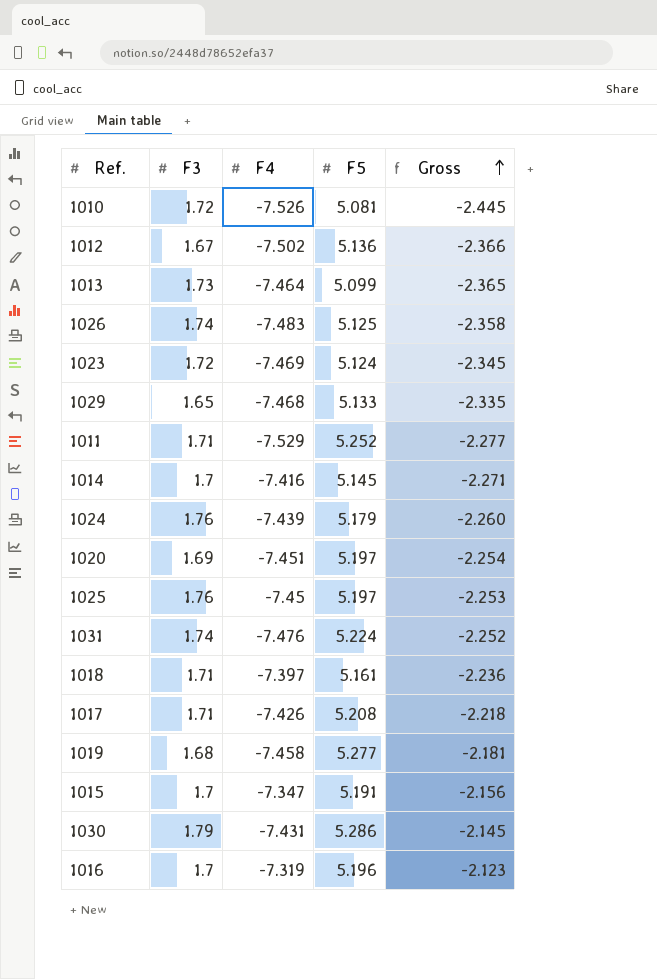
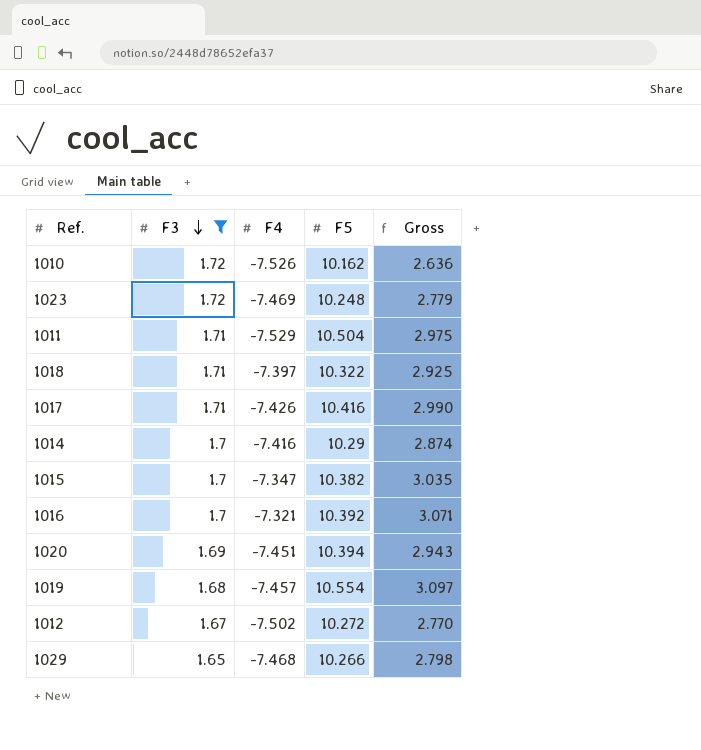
filter: none -> F3 <= 1.72
row order: Gross ascending -> F3 descending
1010 | F5: 5.081 -> 10.162
1010 | Gross: -2.445 -> 2.636
1023 | F5: 5.124 -> 10.248
1023 | Gross: -2.345 -> 2.779
1011 | F5: 5.252 -> 10.504
1011 | Gross: -2.277 -> 2.975
1018 | F5: 5.161 -> 10.322
1018 | Gross: -2.236 -> 2.925
1017 | F5: 5.208 -> 10.416
1017 | Gross: -2.218 -> 2.990
1014 | F5: 5.145 -> 10.29
1014 | Gross: -2.271 -> 2.874
1015 | F5: 5.191 -> 10.382
1015 | Gross: -2.156 -> 3.035
1016 | F4: -7.319 -> -7.321
1016 | F5: 5.196 -> 10.392
1016 | Gross: -2.123 -> 3.071
1020 | F5: 5.197 -> 10.394
1020 | Gross: -2.254 -> 2.943
1019 | F4: -7.458 -> -7.457
1019 | F5: 5.277 -> 10.554
1019 | Gross: -2.181 -> 3.097
1012 | F5: 5.136 -> 10.272
1012 | Gross: -2.366 -> 2.770
1029 | F5: 5.133 -> 10.266
1029 | Gross: -2.335 -> 2.798

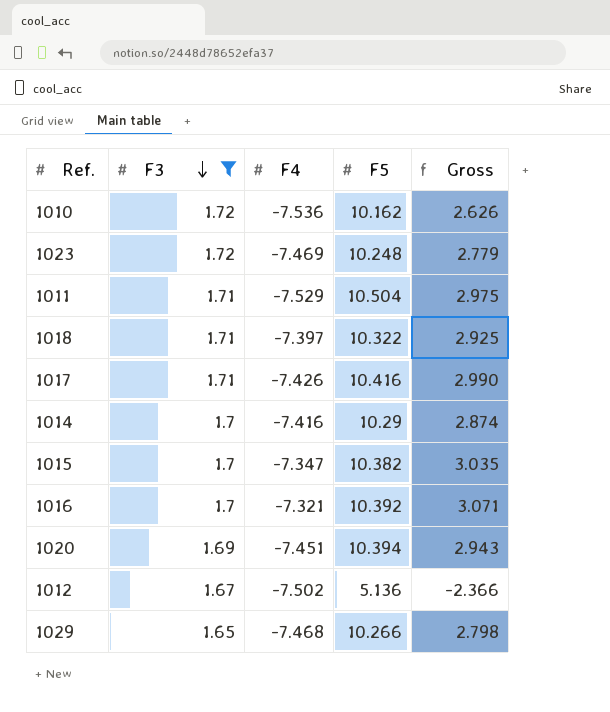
row 1019: 1.68 | -7.457 | 10.554 | 3.097 -> none
1010 | F4: -7.526 -> -7.536
1010 | Gross: 2.636 -> 2.626
1012 | F5: 10.272 -> 5.136
1012 | Gross: 2.770 -> -2.366

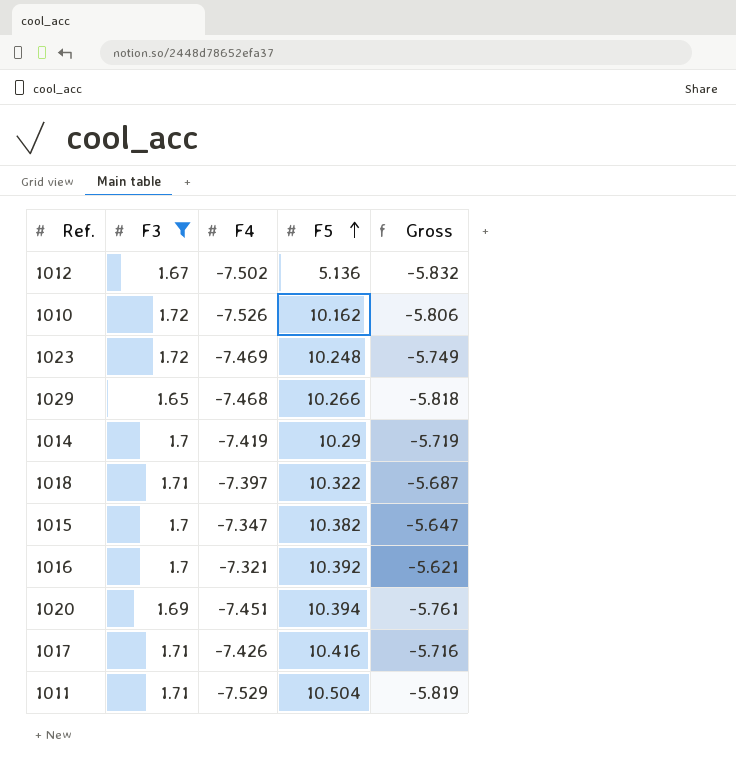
row order: F3 descending -> F5 ascending
column Gross | formula: [F4] + [F5] -> [F3] + [F4]
1010 | F4: -7.536 -> -7.526
1014 | F4: -7.416 -> -7.419

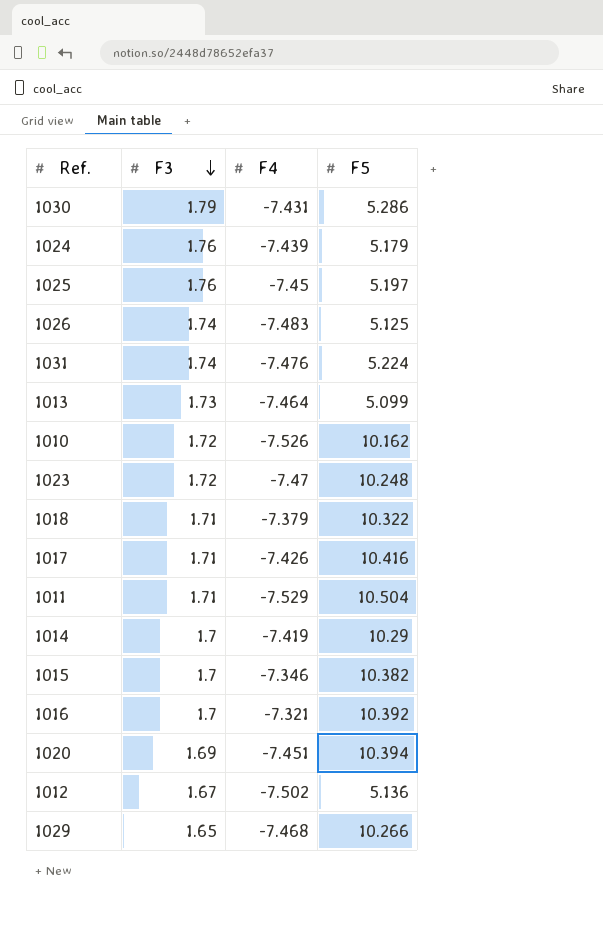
filter: F3 <= 1.72 -> none
row order: F5 ascending -> F3 descending
column Gross | formula: [F3] + [F4] -> none
1023 | F4: -7.469 -> -7.47
1018 | F4: -7.397 -> -7.379
1015 | F4: -7.347 -> -7.346

